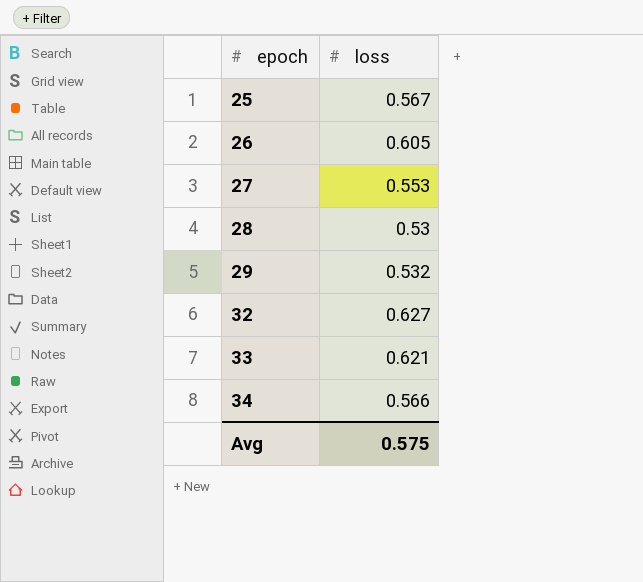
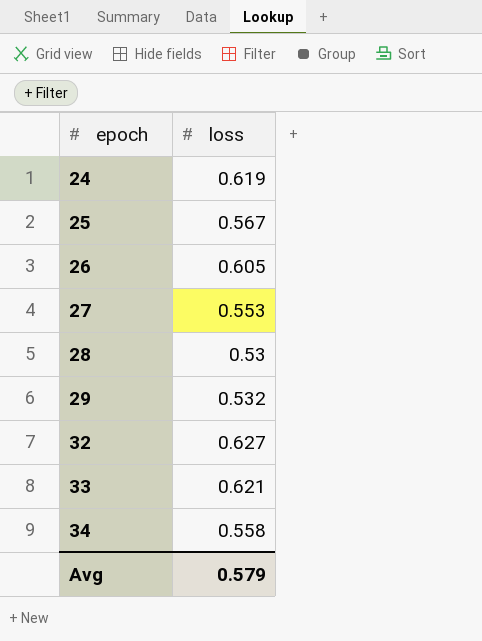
row 24: none -> 0.619
34 | loss: 0.566 -> 0.558
Avg | loss: 0.575 -> 0.579

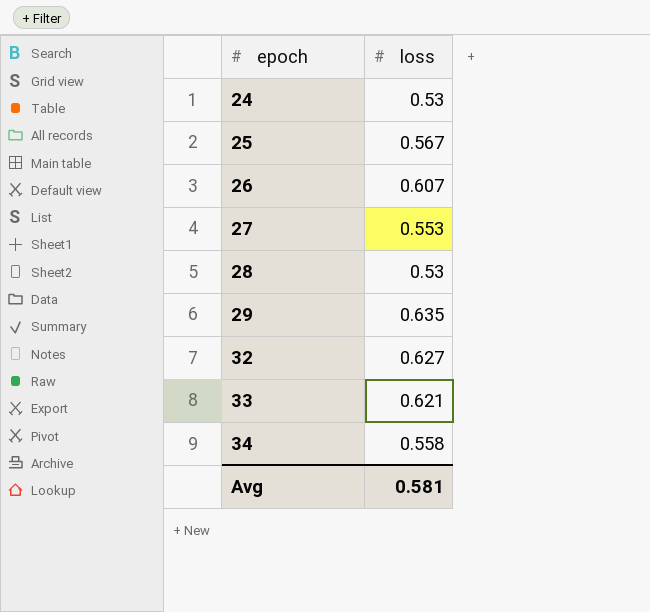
24 | loss: 0.619 -> 0.53
26 | loss: 0.605 -> 0.607
29 | loss: 0.532 -> 0.635
Avg | loss: 0.579 -> 0.581

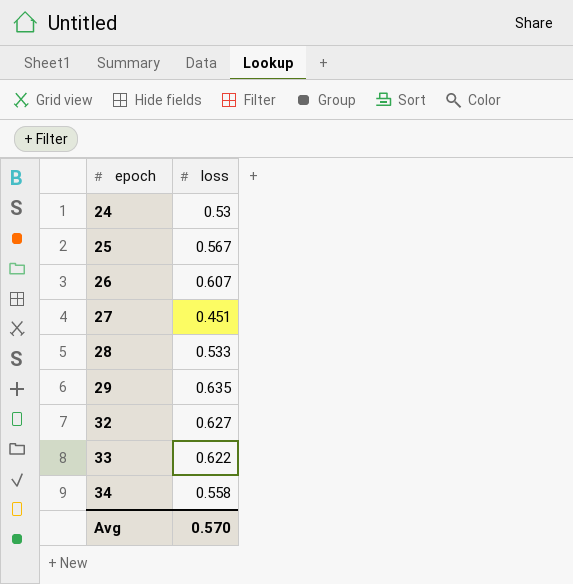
27 | loss: 0.553 -> 0.451
28 | loss: 0.53 -> 0.533
33 | loss: 0.621 -> 0.622
Avg | loss: 0.581 -> 0.570

